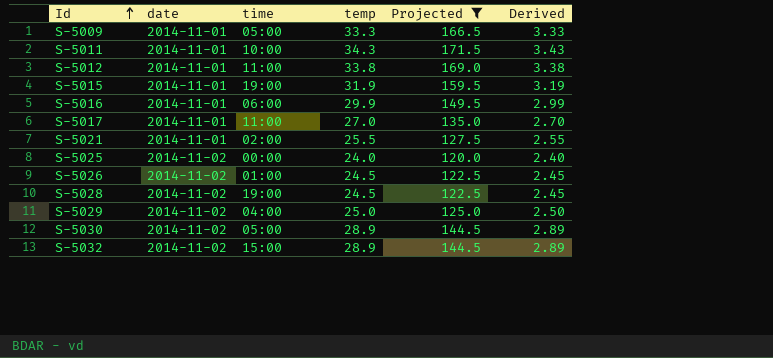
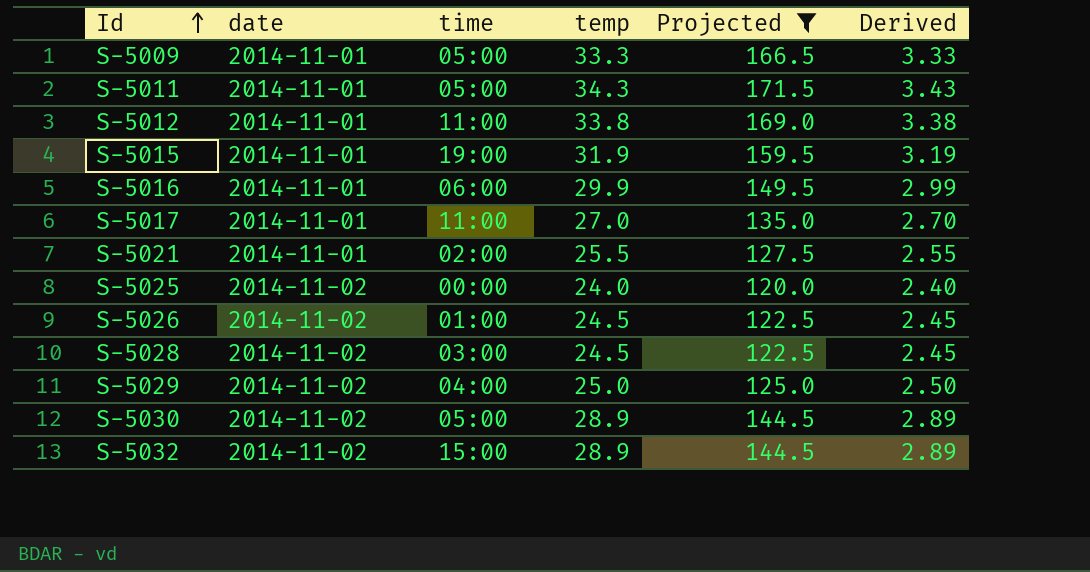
S-5011 | time: 10:00 -> 05:00
S-5028 | time: 19:00 -> 03:00

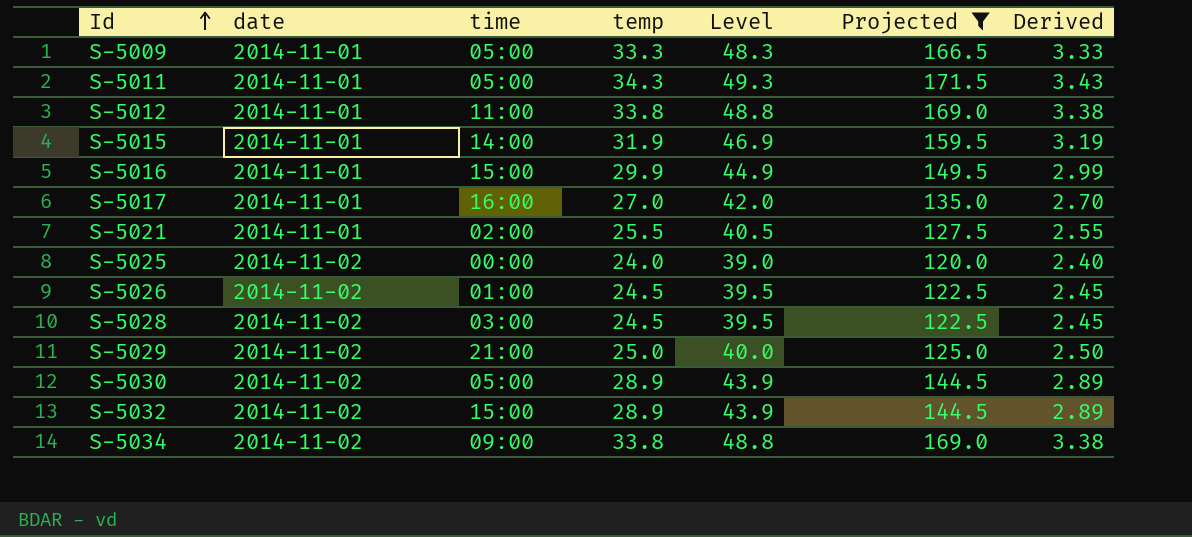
column Level | formula: none -> [temp] + 15
S-5015 | time: 19:00 -> 14:00
S-5016 | time: 06:00 -> 15:00
S-5017 | time: 11:00 -> 16:00
S-5029 | time: 04:00 -> 21:00
row S-5034: none -> 2014-11-02 | 09:00 | 33.8 | 48.8 | 169.0 | 3.38

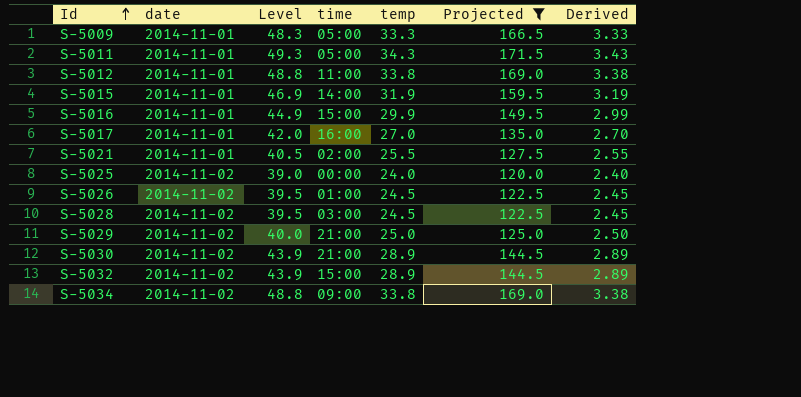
column Level | position: 5 -> 3
S-5030 | time: 05:00 -> 21:00

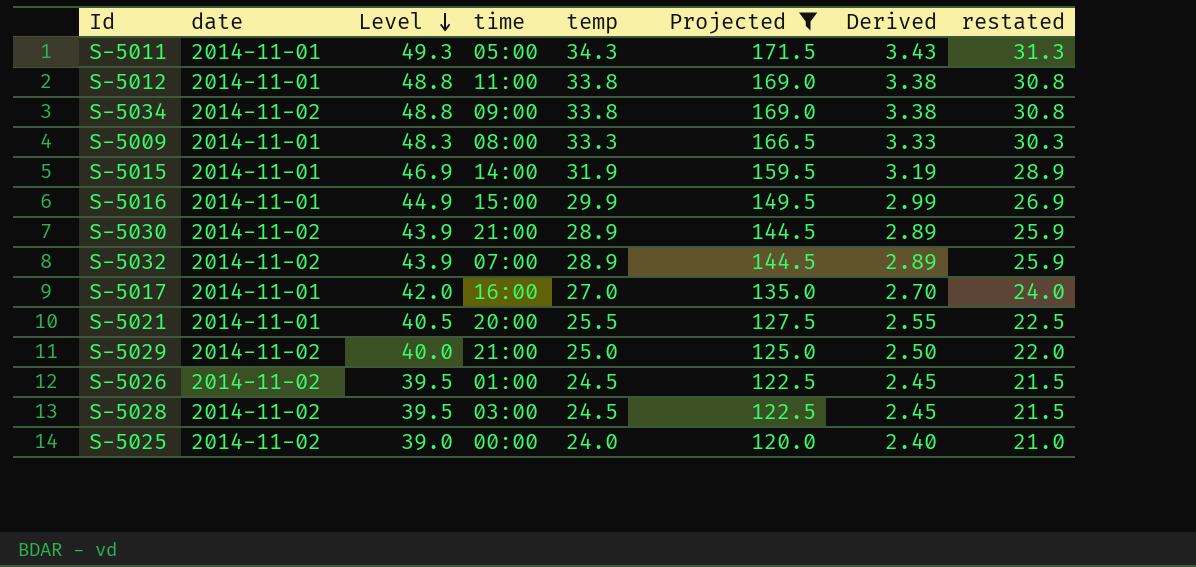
row order: Id ascending -> Level descending
column restated | formula: none -> [temp] - 3
S-5009 | time: 05:00 -> 08:00
S-5032 | time: 15:00 -> 07:00
S-5021 | time: 02:00 -> 20:00

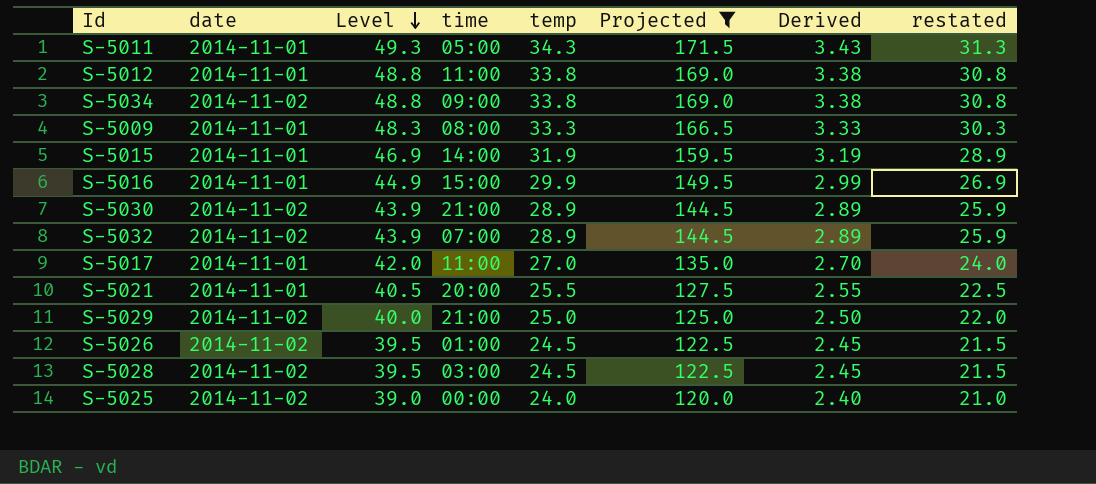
S-5017 | time: 16:00 -> 11:00

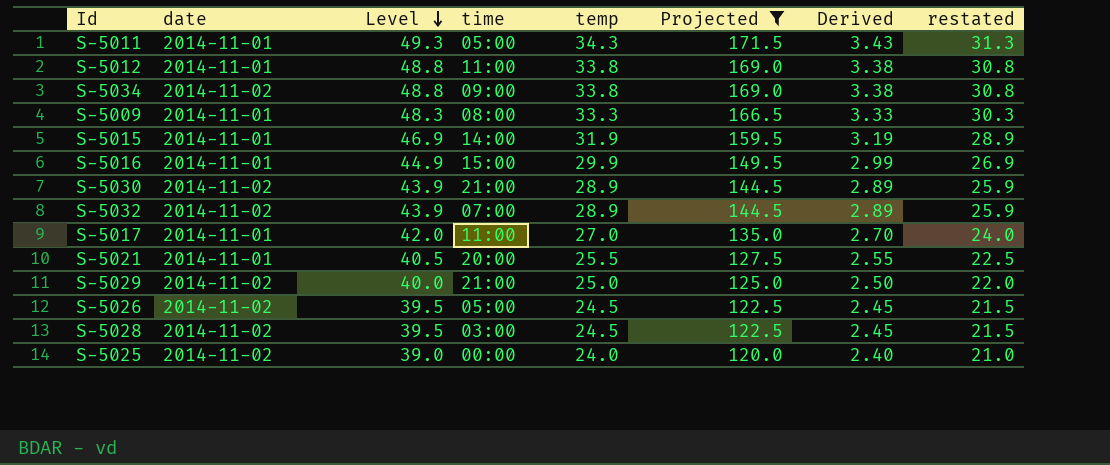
S-5026 | time: 01:00 -> 05:00

